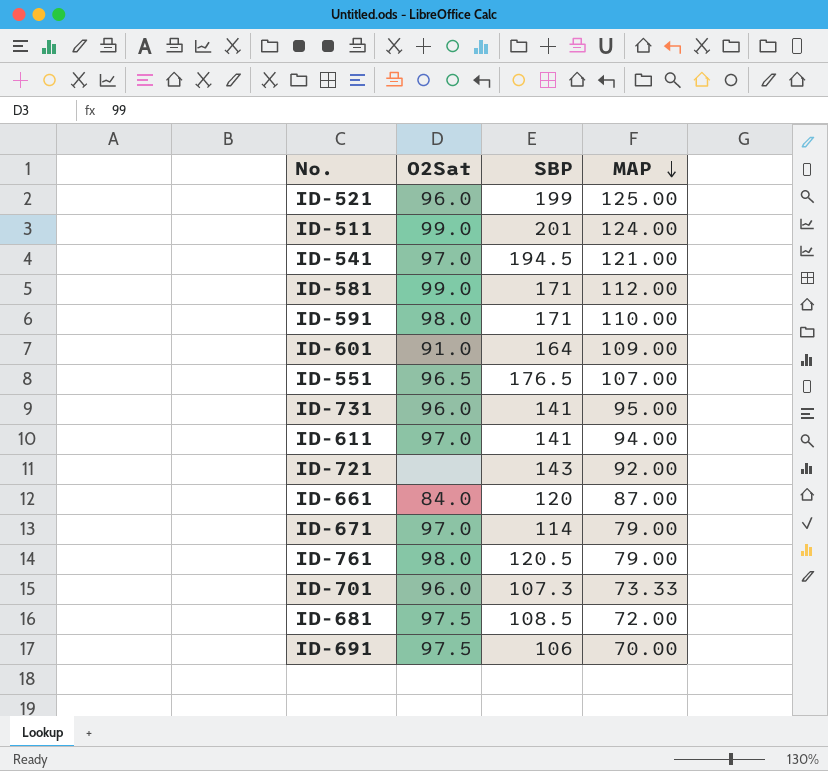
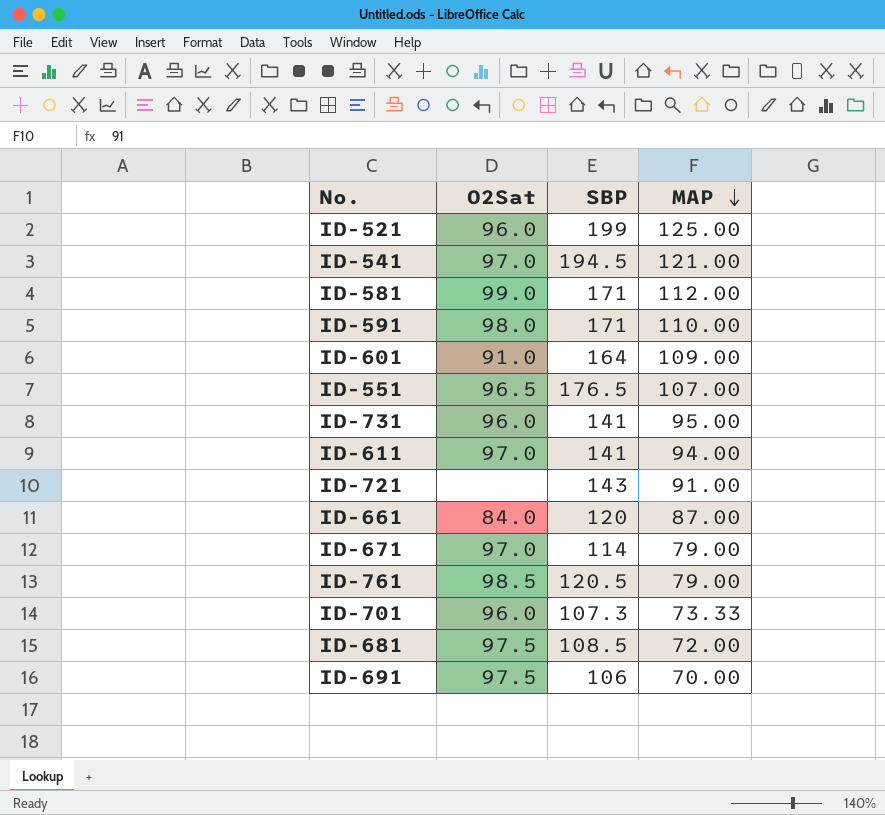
row ID-511: 99.0 | 201 | 124.00 -> none
ID-721 | MAP: 92.00 -> 91.00
ID-761 | O2Sat: 98.0 -> 98.5

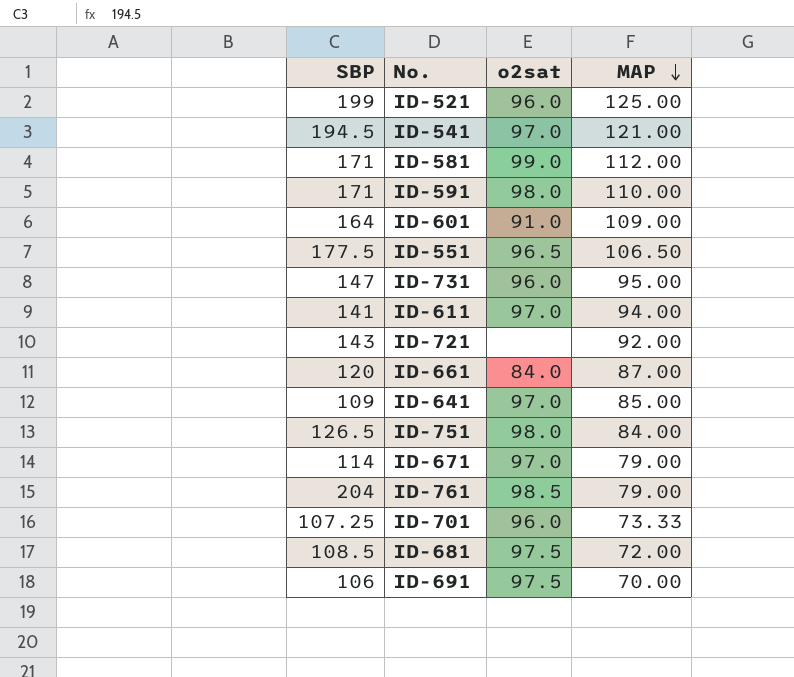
column SBP | position: 3 -> 1
column name: O2Sat -> o2sat
ID-551 | SBP: 176.5 -> 177.5
ID-551 | MAP: 107.00 -> 106.50
ID-731 | SBP: 141 -> 147
ID-721 | MAP: 91.00 -> 92.00
row ID-641: none -> 109 | 97.0 | 85.00
row ID-751: none -> 126.5 | 98.0 | 84.00
ID-761 | SBP: 120.5 -> 204
ID-701 | SBP: 107.3 -> 107.25

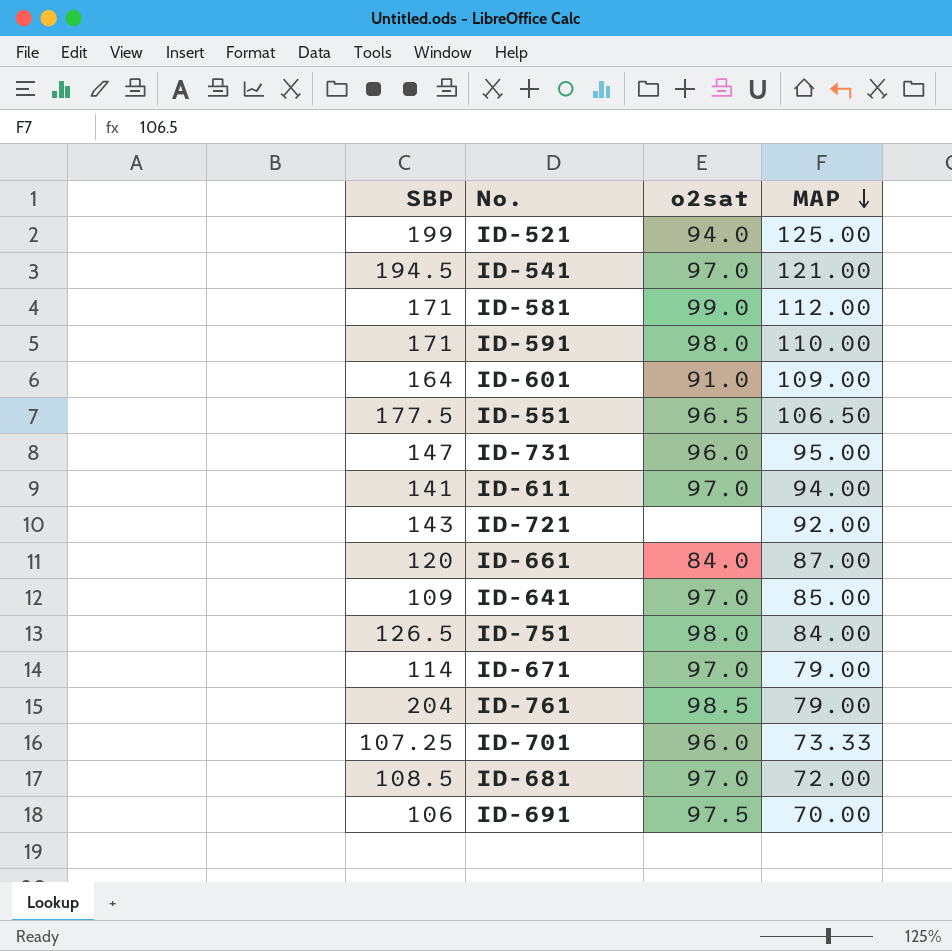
ID-521 | o2sat: 96.0 -> 94.0
ID-681 | o2sat: 97.5 -> 97.0

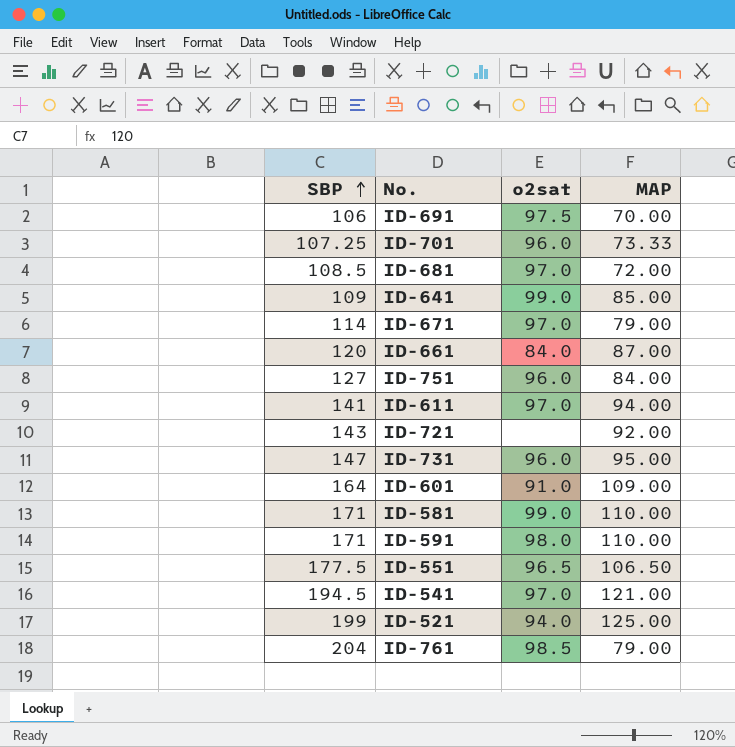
row order: MAP descending -> SBP ascending
ID-641 | o2sat: 97.0 -> 99.0
ID-751 | SBP: 126.5 -> 127
ID-751 | o2sat: 98.0 -> 96.0
ID-581 | MAP: 112.00 -> 110.00

